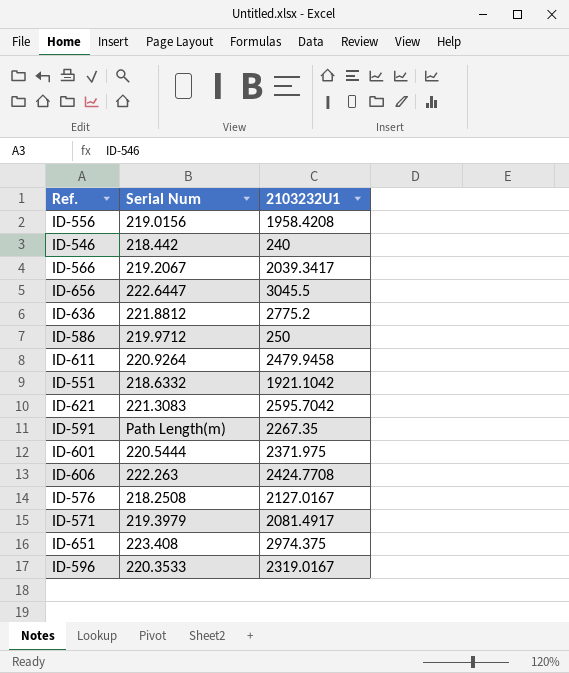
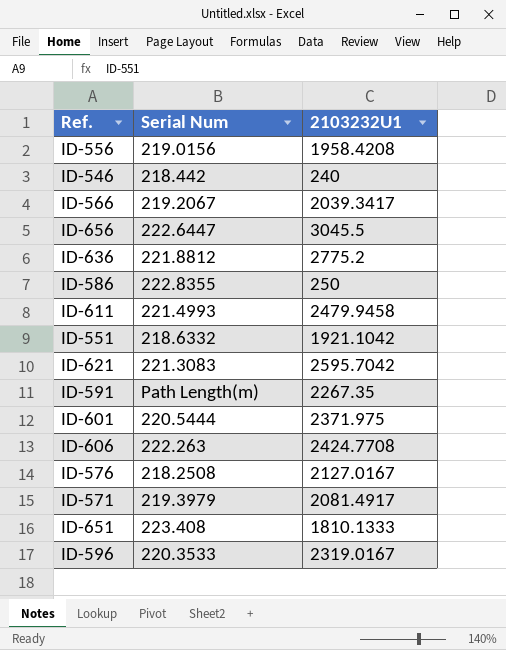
ID-586 | Serial Num: 219.9712 -> 222.8355
ID-611 | Serial Num: 220.9264 -> 221.4993
ID-651 | 2103232U1: 2974.375 -> 1810.1333

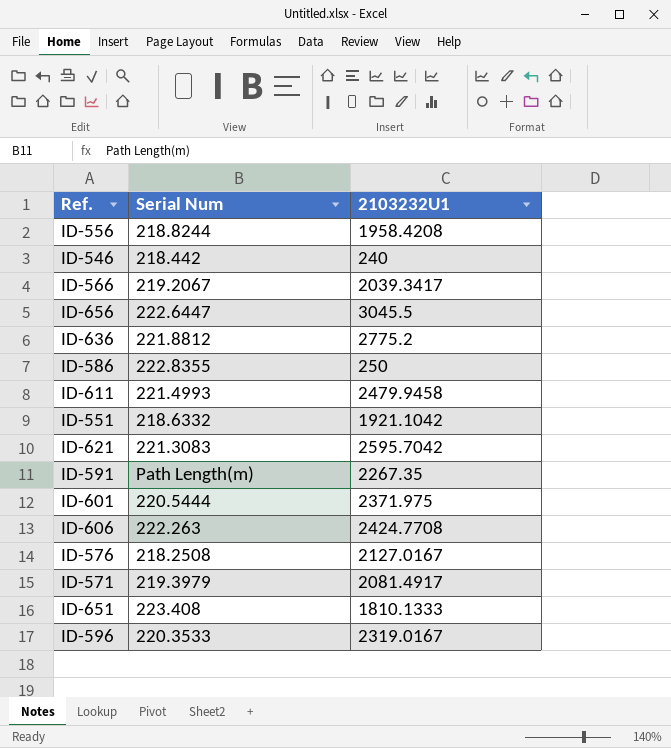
ID-556 | Serial Num: 219.0156 -> 218.8244

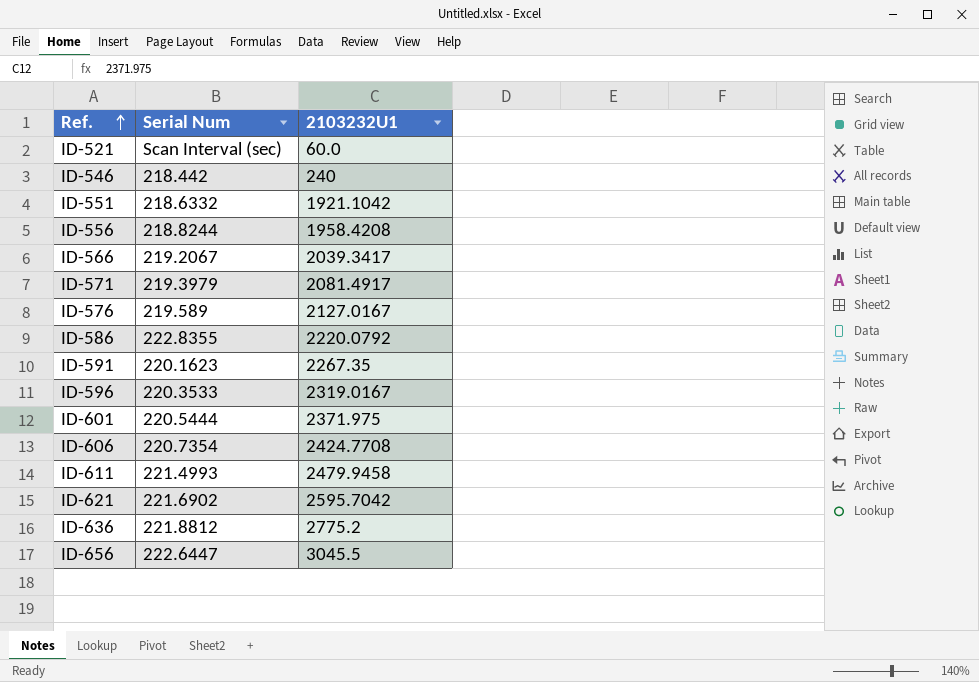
row order: none -> Ref. ascending
row ID-651: 223.408 | 1810.1333 -> none
row ID-521: none -> Scan Interval (sec) | 60.0
ID-576 | Serial Num: 218.2508 -> 219.589
ID-586 | 2103232U1: 250 -> 2220.0792
ID-591 | Serial Num: Path Length(m) -> 220.1623
ID-606 | Serial Num: 222.263 -> 220.7354
ID-621 | Serial Num: 221.3083 -> 221.6902

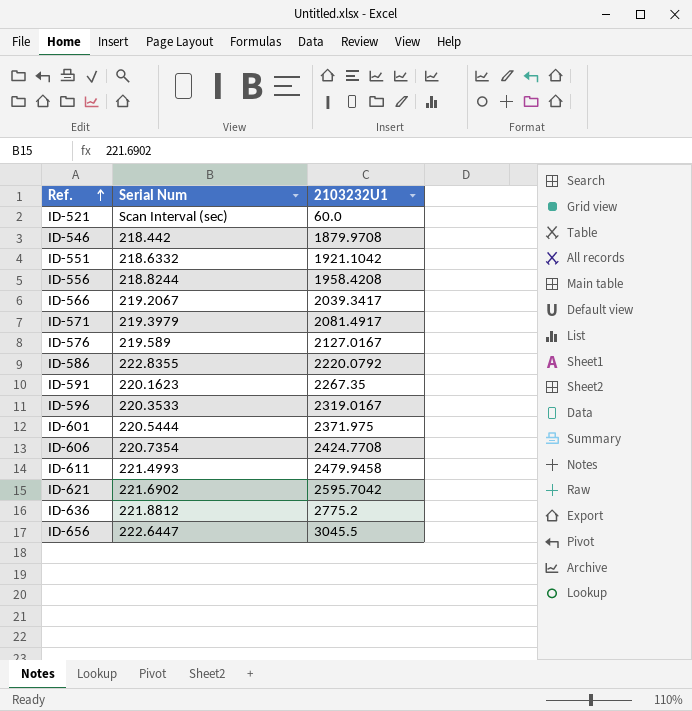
ID-546 | 2103232U1: 240 -> 1879.9708

